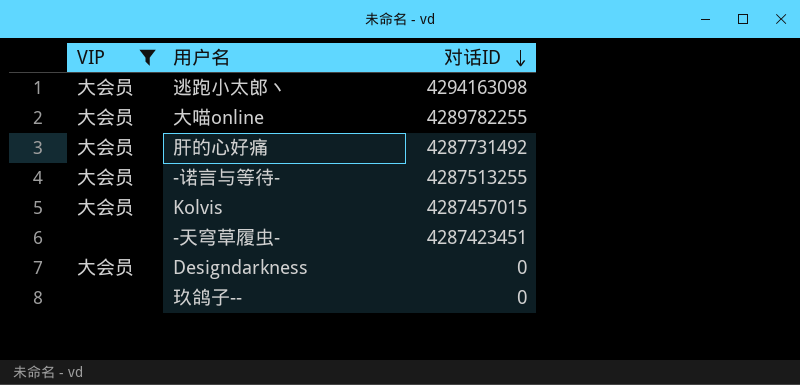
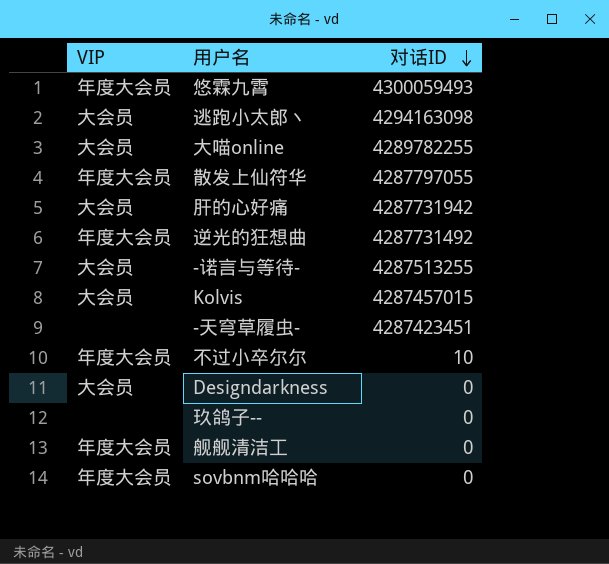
filter: VIP != 年度大会员 -> none
肝的心好痛 | 对话ID: 4287731492 -> 4287731942

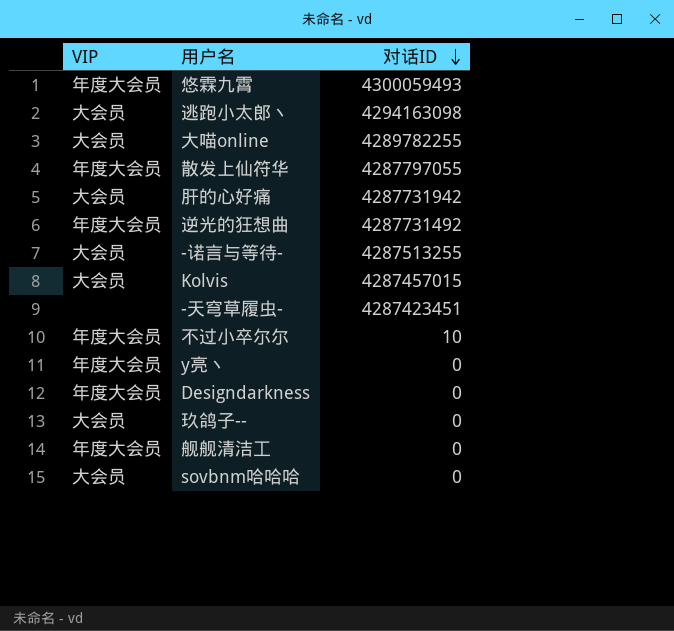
row y亮丶: none -> 年度大会员 | 0
Designdarkness | VIP: 大会员 -> 年度大会员
玖鸽子-- | VIP: none -> 大会员
sovbnm哈哈哈 | VIP: 年度大会员 -> 大会员

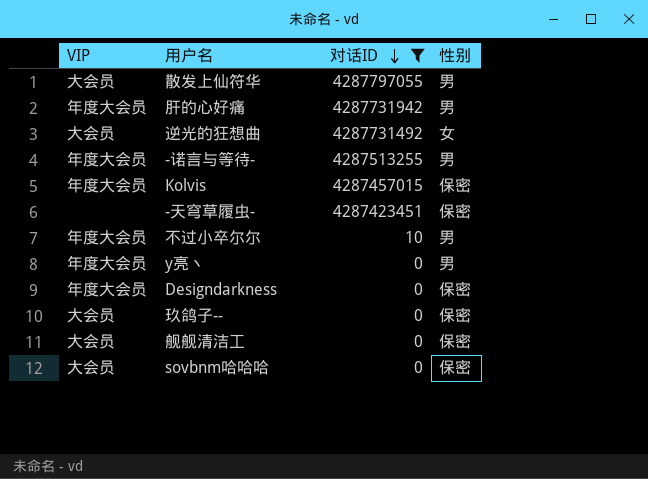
filter: none -> 对话ID <= 4287797055
column 性别 | position: none -> 4
散发上仙符华 | VIP: 年度大会员 -> 大会员
肝的心好痛 | VIP: 大会员 -> 年度大会员
逆光的狂想曲 | VIP: 年度大会员 -> 大会员
-诺言与等待- | VIP: 大会员 -> 年度大会员
Kolvis | VIP: 大会员 -> 年度大会员
舰舰清洁工 | VIP: 年度大会员 -> 大会员

